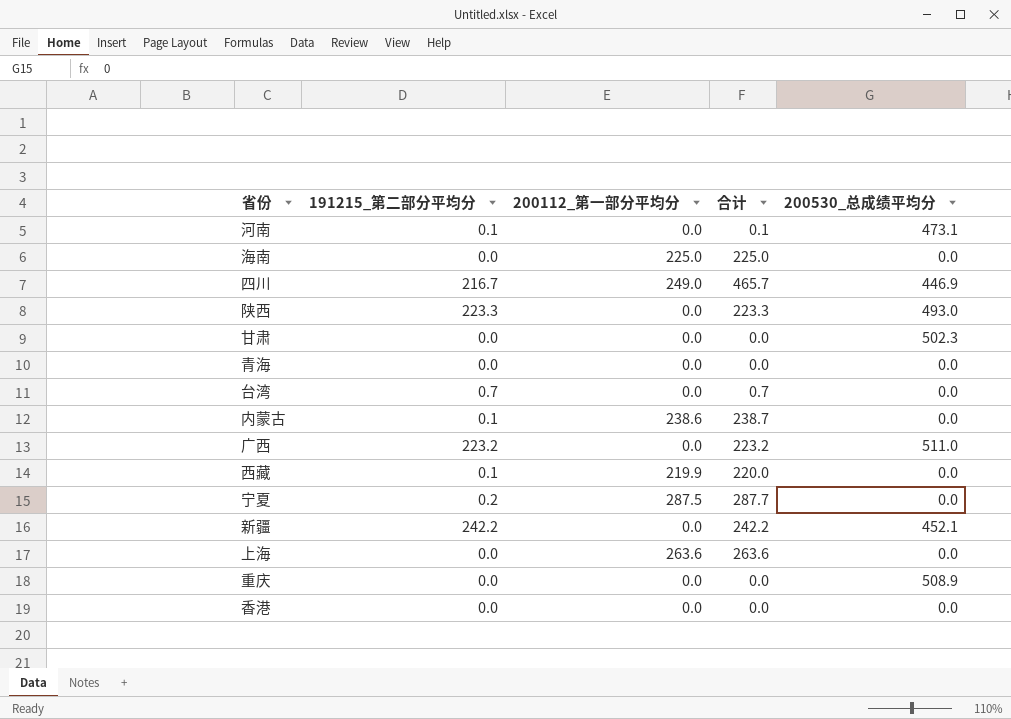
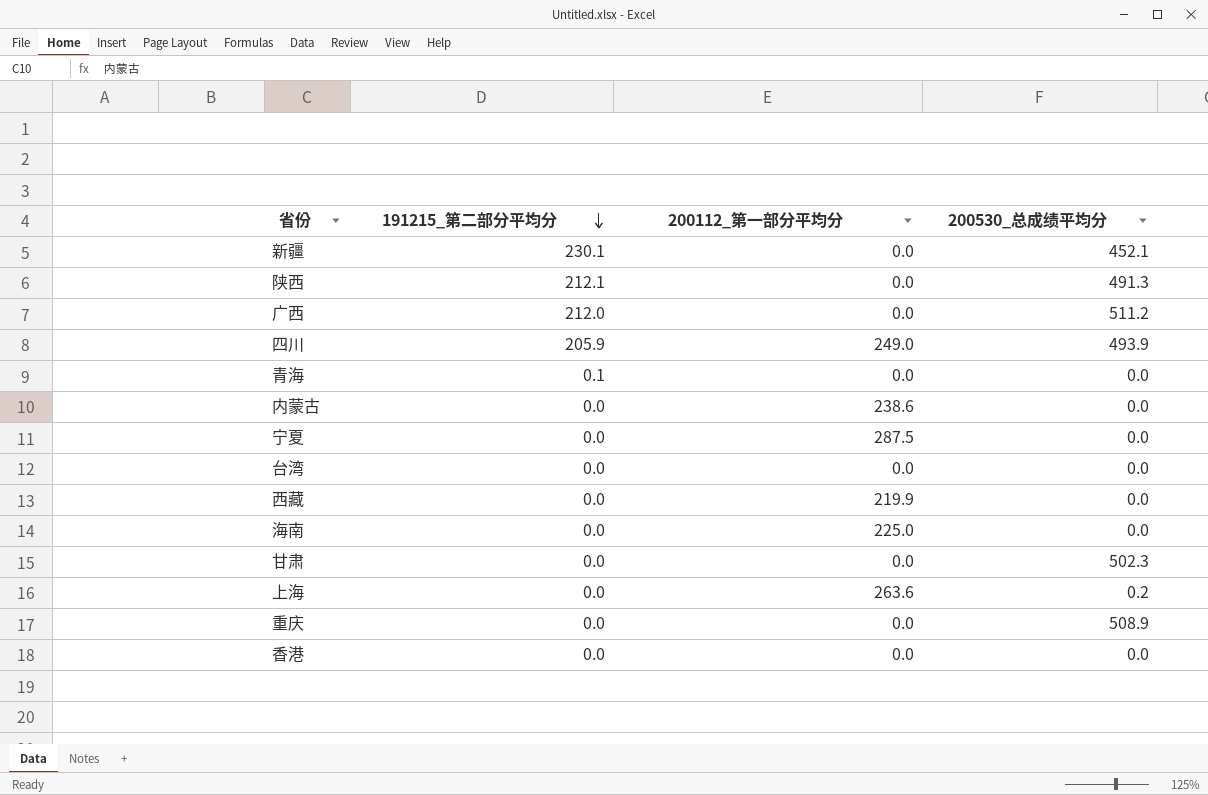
row order: none -> 191215_第二部分平均分 descending
column 合计 | formula: [191215_第二部分平均分] + [200112_第一部分平均分] -> none
row 河南: 0.1 | 0.0 | 0.1 | 473.1 -> none
新疆 | 191215_第二部分平均分: 242.2 -> 230.1
陕西 | 191215_第二部分平均分: 223.3 -> 212.1
陕西 | 200530_总成绩平均分: 493.0 -> 491.3
广西 | 191215_第二部分平均分: 223.2 -> 212.0
广西 | 200530_总成绩平均分: 511.0 -> 511.2
四川 | 191215_第二部分平均分: 216.7 -> 205.9
四川 | 200530_总成绩平均分: 446.9 -> 493.9
青海 | 191215_第二部分平均分: 0.0 -> 0.1
内蒙古 | 191215_第二部分平均分: 0.1 -> 0.0
宁夏 | 191215_第二部分平均分: 0.2 -> 0.0
台湾 | 191215_第二部分平均分: 0.7 -> 0.0
西藏 | 191215_第二部分平均分: 0.1 -> 0.0
上海 | 200530_总成绩平均分: 0.0 -> 0.2

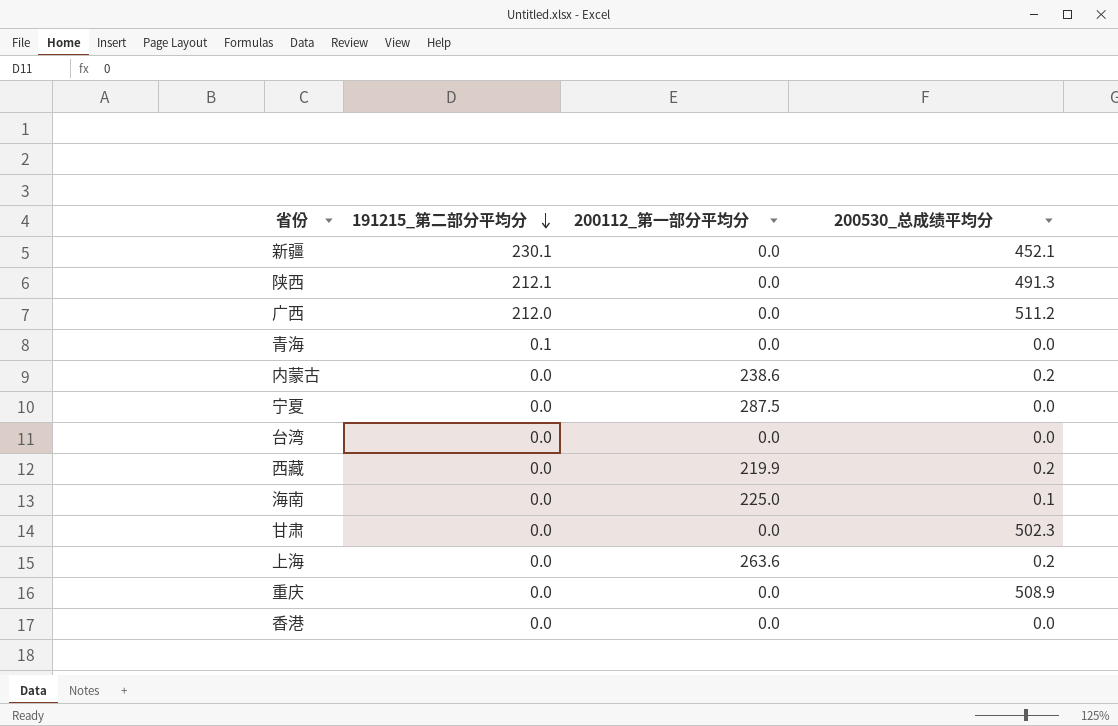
row 四川: 205.9 | 249.0 | 493.9 -> none
内蒙古 | 200530_总成绩平均分: 0.0 -> 0.2
西藏 | 200530_总成绩平均分: 0.0 -> 0.2
海南 | 200530_总成绩平均分: 0.0 -> 0.1

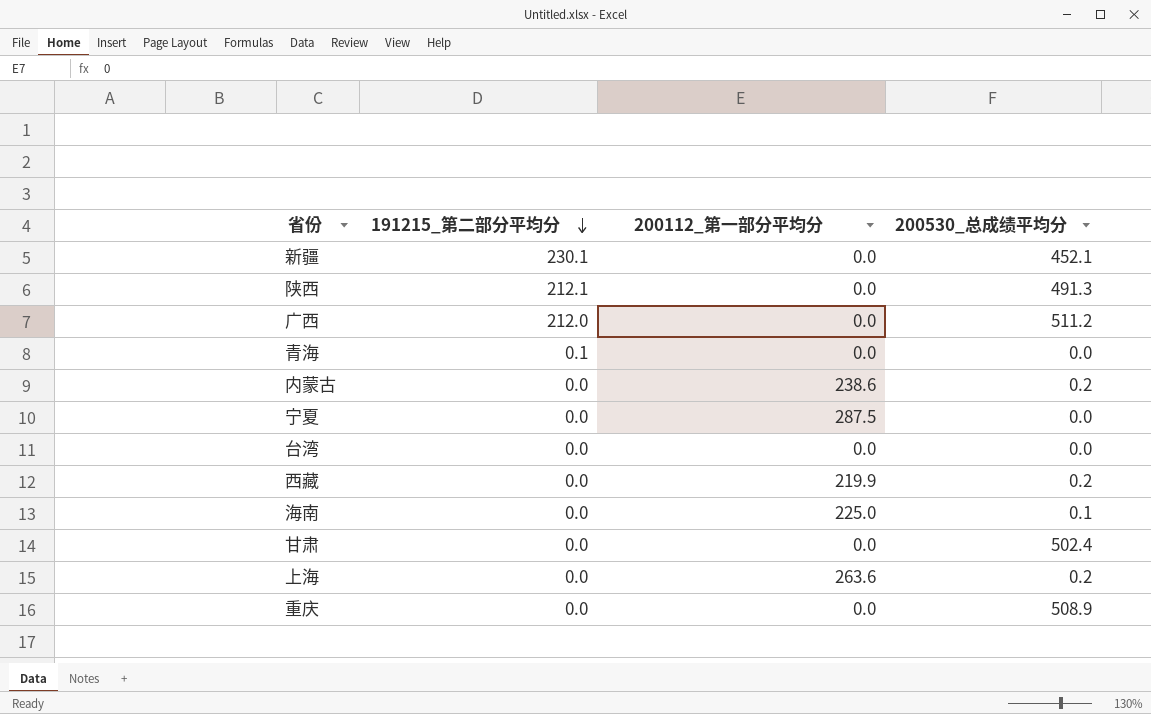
row 香港: 0.0 | 0.0 | 0.0 -> none
甘肃 | 200530_总成绩平均分: 502.3 -> 502.4

